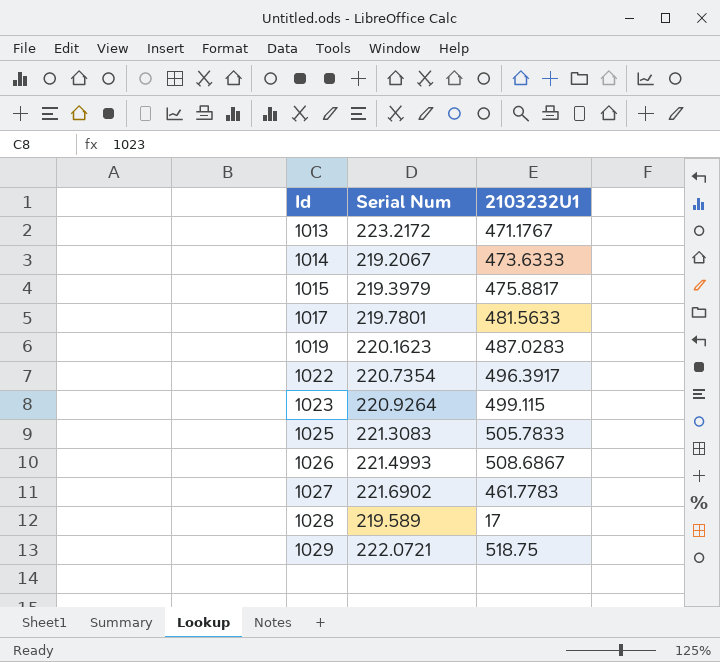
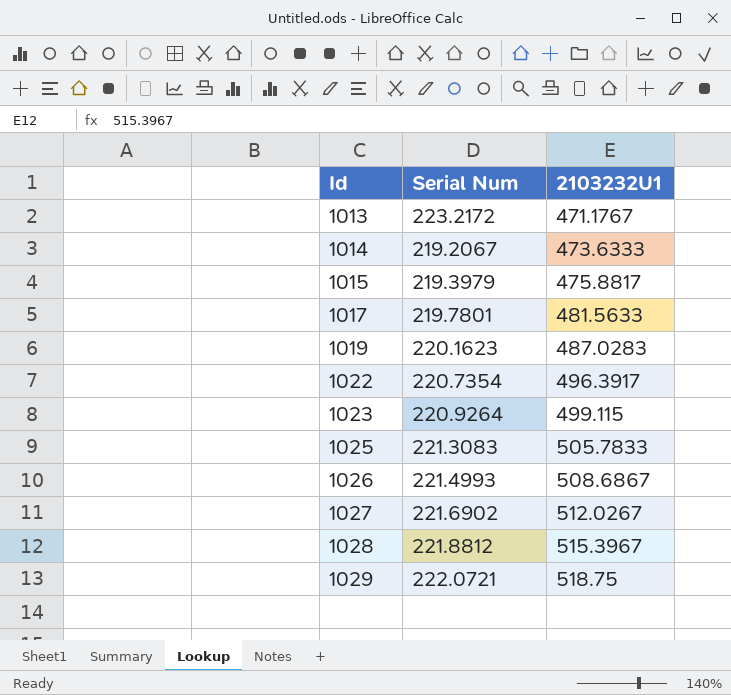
1027 | 2103232U1: 461.7783 -> 512.0267
1028 | Serial Num: 219.589 -> 221.8812
1028 | 2103232U1: 17 -> 515.3967

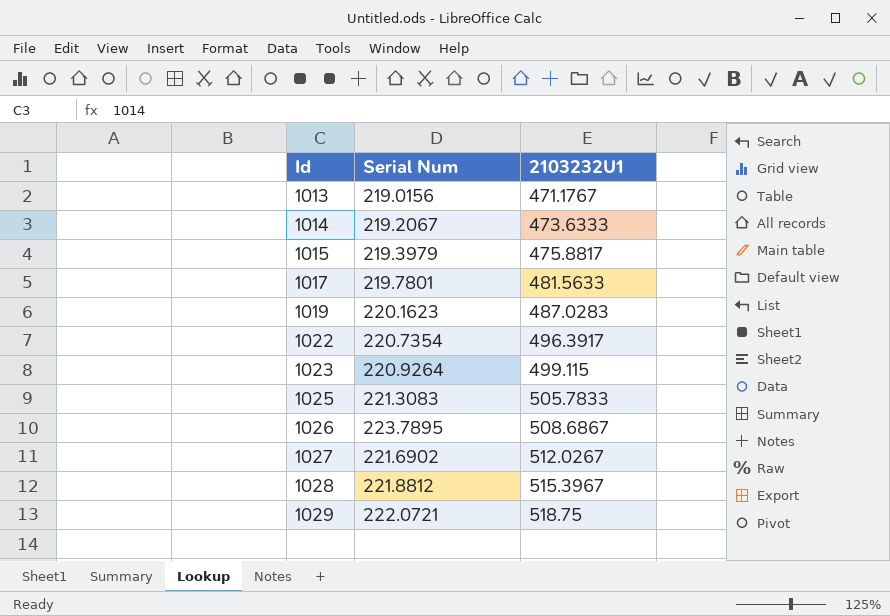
1013 | Serial Num: 223.2172 -> 219.0156
1026 | Serial Num: 221.4993 -> 223.7895

